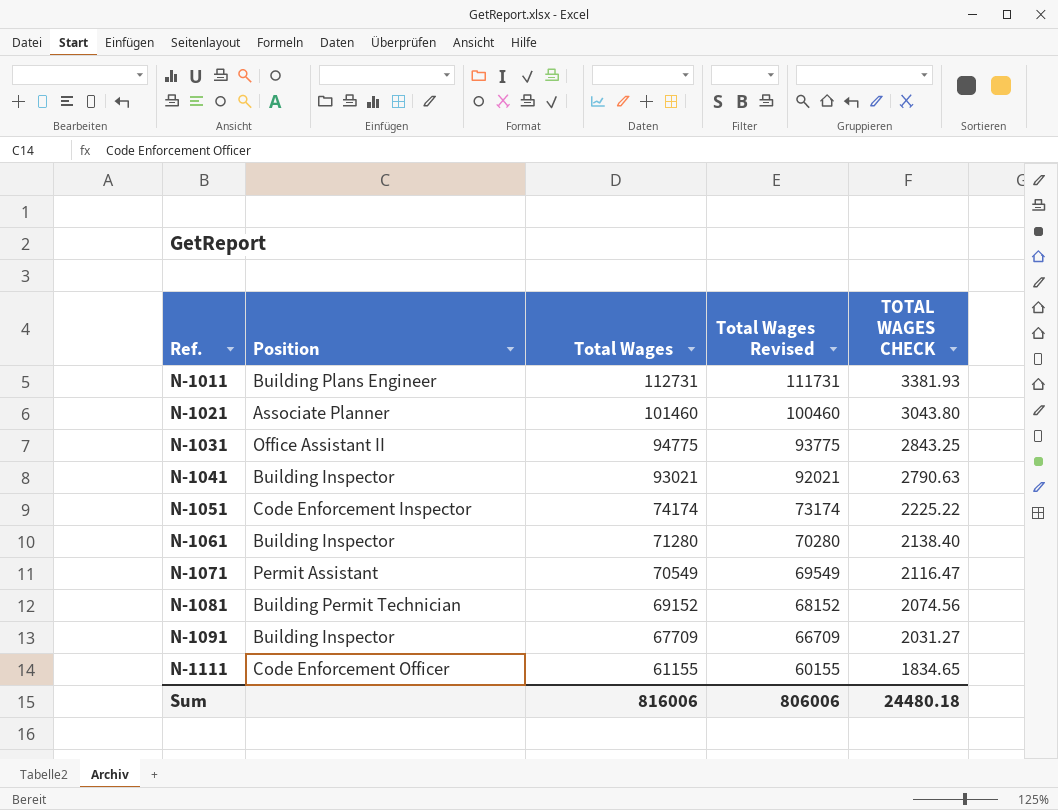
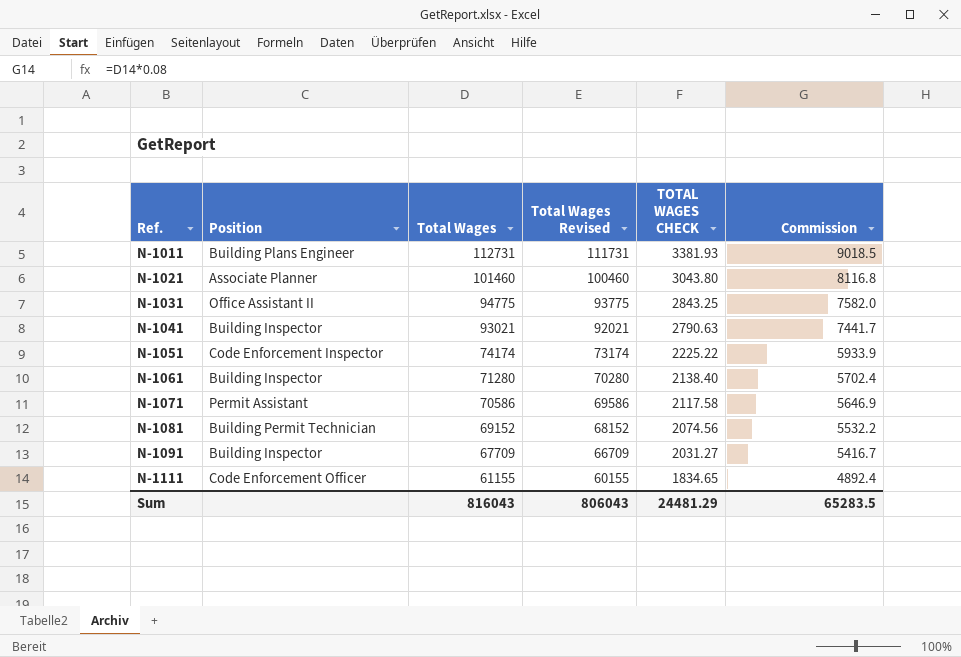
column Commission | formula: none -> [Total Wages] * 0.08
N-1071 | Total Wages: 70549 -> 70586
N-1071 | Total Wages Revised: 69549 -> 69586
N-1071 | TOTAL WAGES CHECK: 2116.47 -> 2117.58
Sum | Total Wages: 816006 -> 816043
Sum | Total Wages Revised: 806006 -> 806043
Sum | TOTAL WAGES CHECK: 24480.18 -> 24481.29

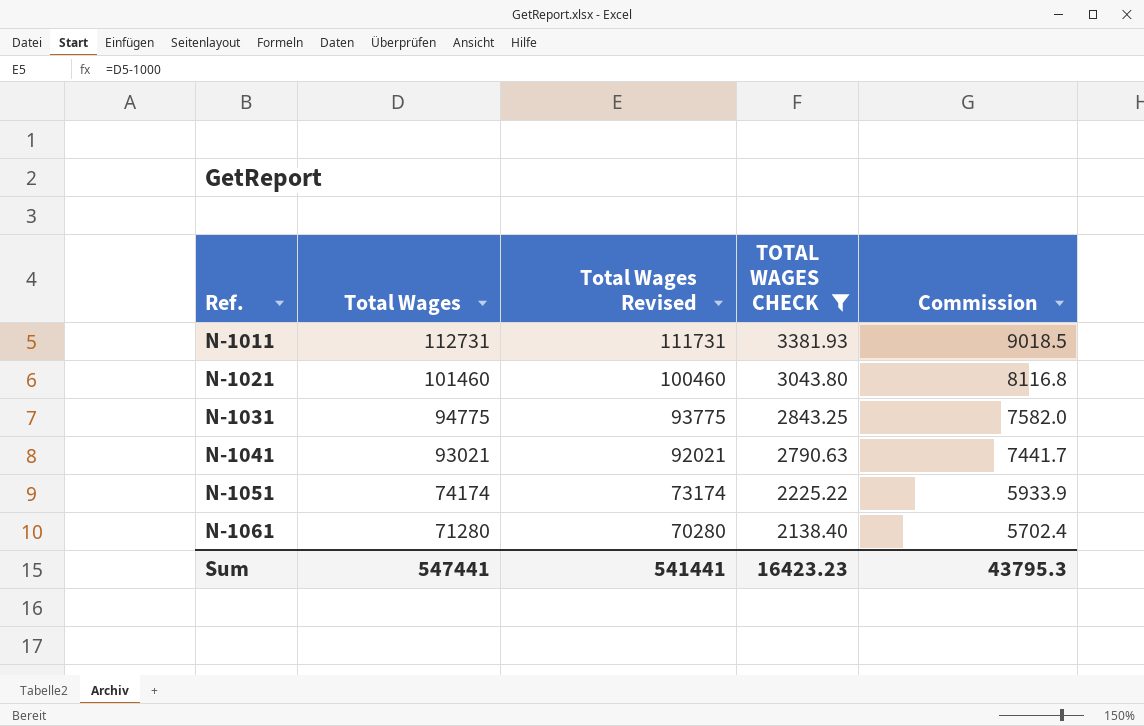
filter: none -> TOTAL WAGES CHECK >= 2138.40
column Position | position: 2 -> none
Sum | Total Wages: 816043 -> 547441
Sum | Total Wages Revised: 806043 -> 541441
Sum | TOTAL WAGES CHECK: 24481.29 -> 16423.23
Sum | Commission: 65283.5 -> 43795.3

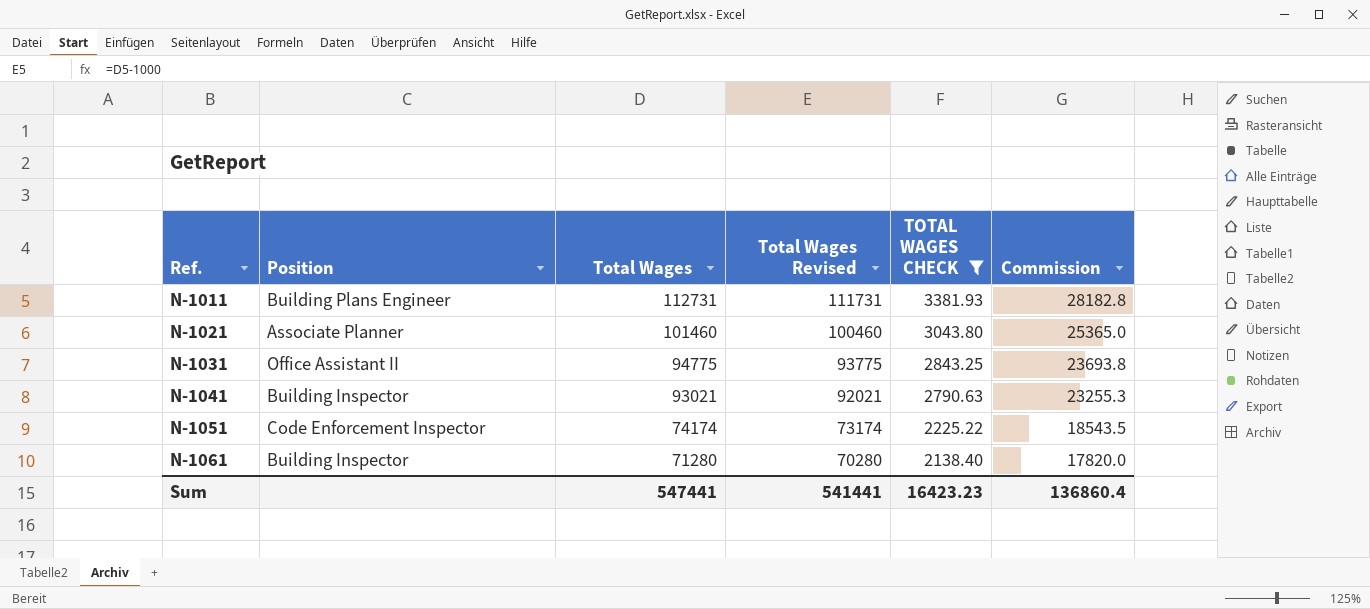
column Position | position: none -> 2
column Commission | formula: [Total Wages] * 0.08 -> [Total Wages] * 0.25
Sum | Commission: 43795.3 -> 136860.4

